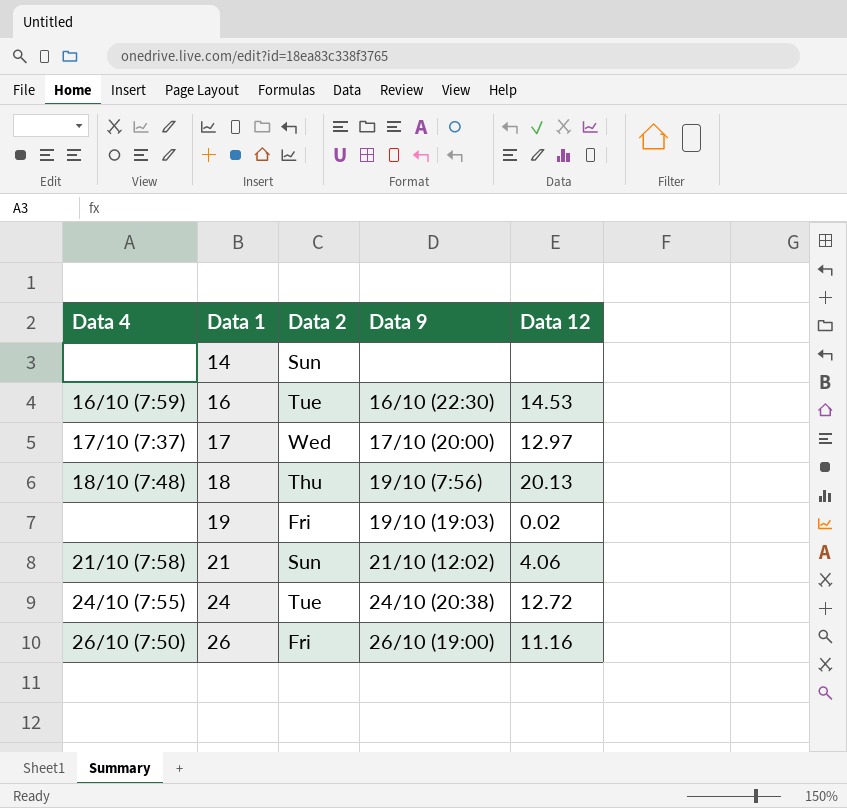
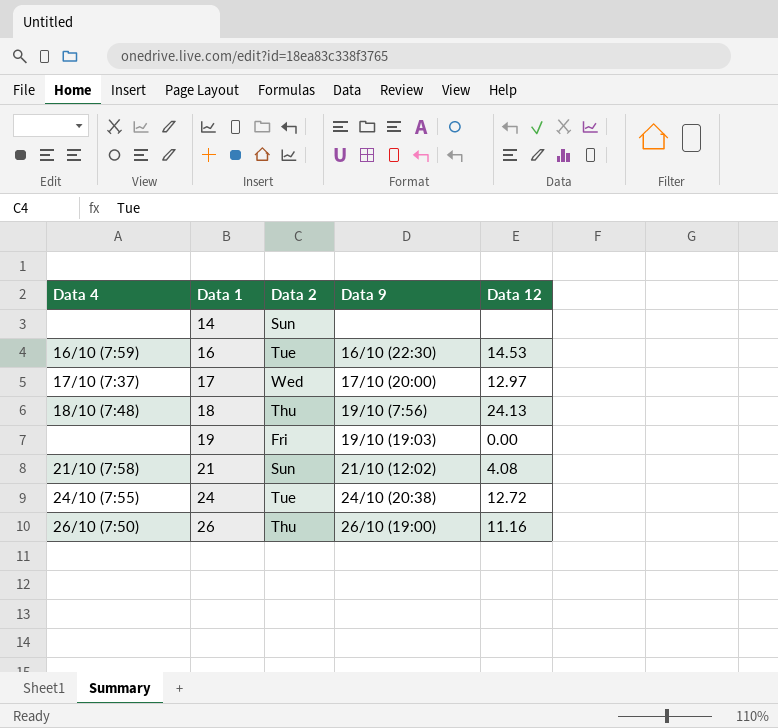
18 | Data 12: 20.13 -> 24.13
19 | Data 12: 0.02 -> 0.00
21 | Data 12: 4.06 -> 4.08
26 | Data 2: Fri -> Thu

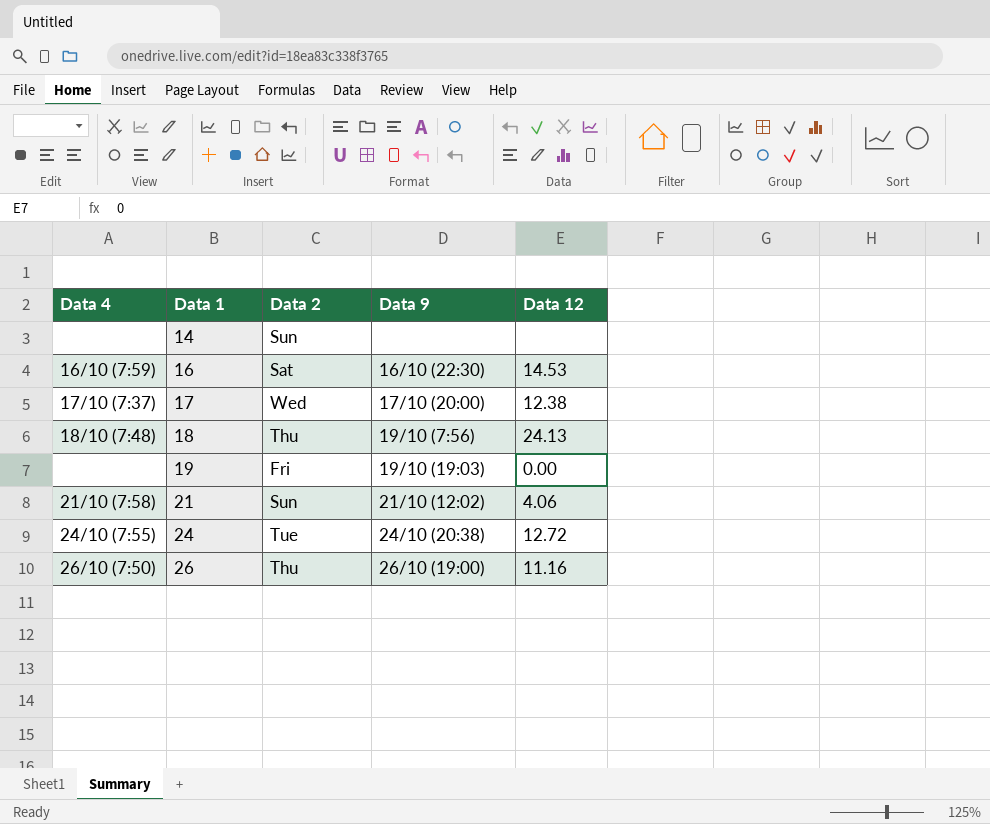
16 | Data 2: Tue -> Sat
17 | Data 12: 12.97 -> 12.38
21 | Data 12: 4.08 -> 4.06

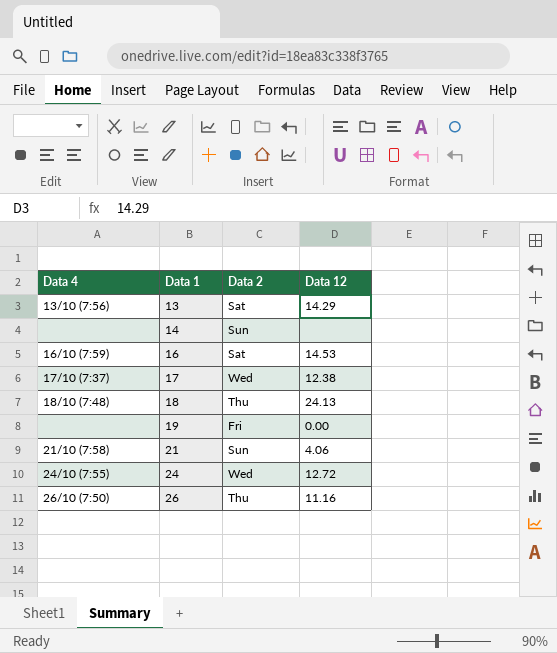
column Data 9 | position: 4 -> none
row 13: none -> 13/10 (7:56) | Sat | 14.29
24 | Data 2: Tue -> Wed

